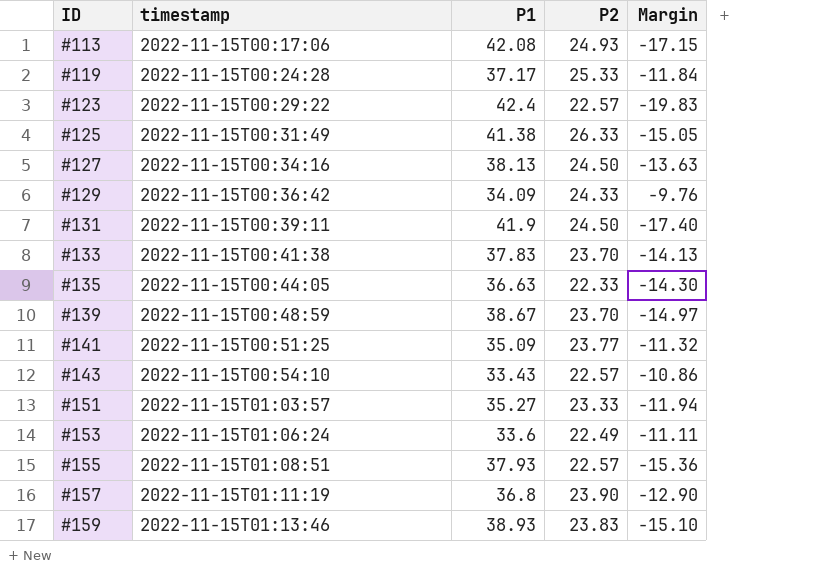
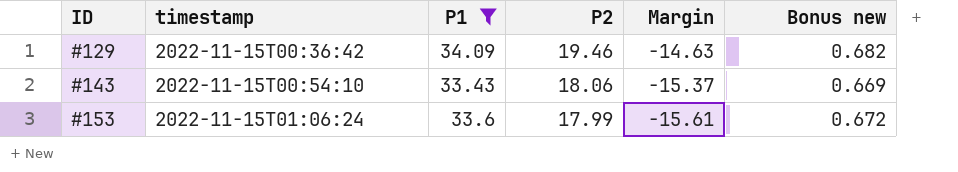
filter: none -> P1 <= 34.09
column Bonus new | formula: none -> [P1] * 0.02
#129 | P2: 24.33 -> 19.46
#129 | Margin: -9.76 -> -14.63
#143 | P2: 22.57 -> 18.06
#143 | Margin: -10.86 -> -15.37
#153 | P2: 22.49 -> 17.99
#153 | Margin: -11.11 -> -15.61

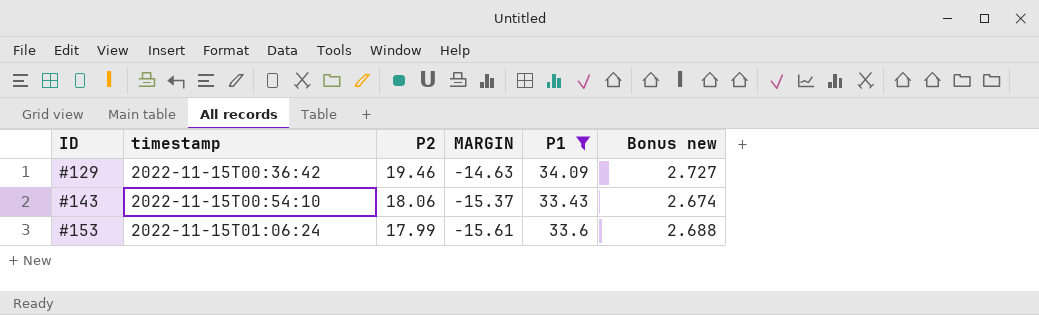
column name: Margin -> MARGIN
column P1 | position: 3 -> 5
column Bonus new | formula: [P1] * 0.02 -> [P1] * 0.08

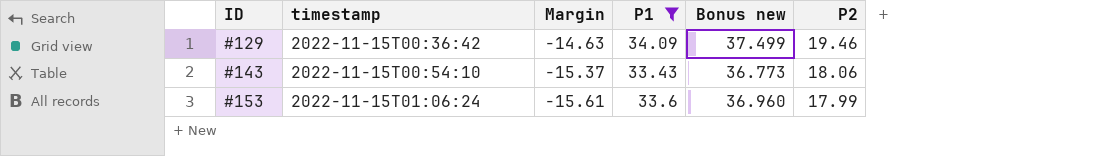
column name: MARGIN -> Margin
column Bonus new | formula: [P1] * 0.08 -> [P1] * 1.1
column P2 | position: 3 -> 6

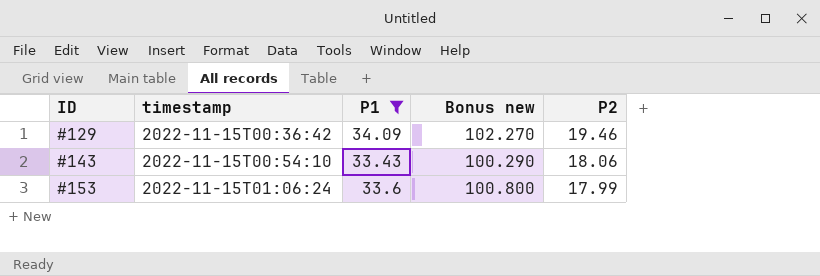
column Margin | formula: [P2] - [P1] -> none
column Bonus new | formula: [P1] * 1.1 -> [P1] * 3

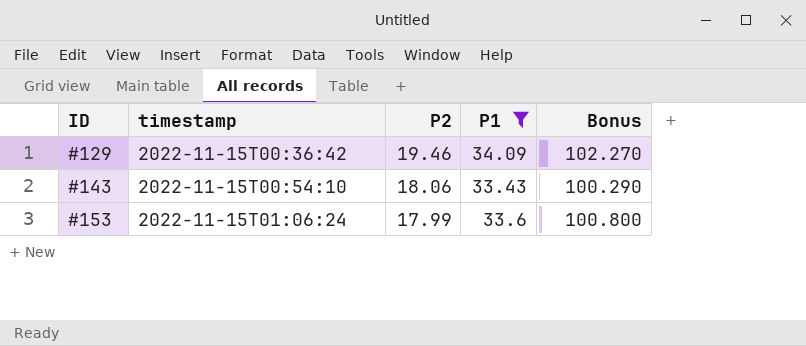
column P2 | position: 5 -> 3
column name: Bonus new -> Bonus

